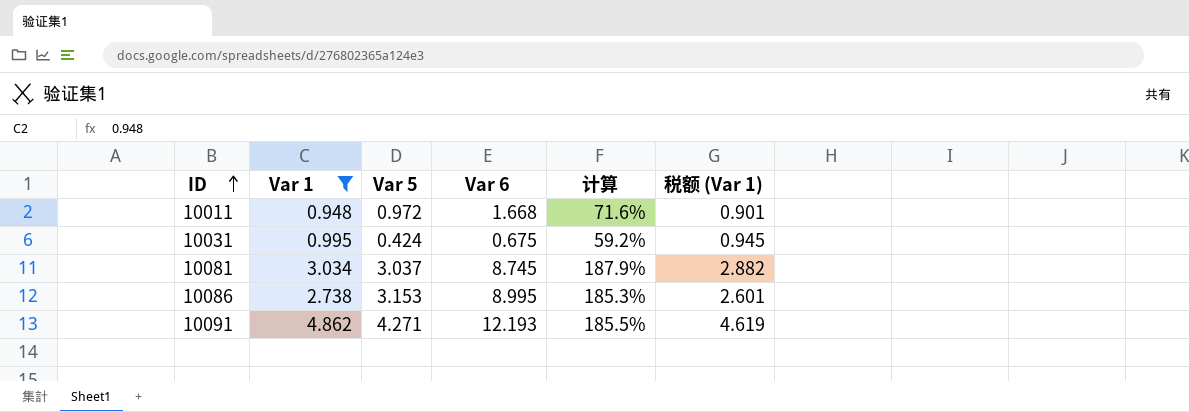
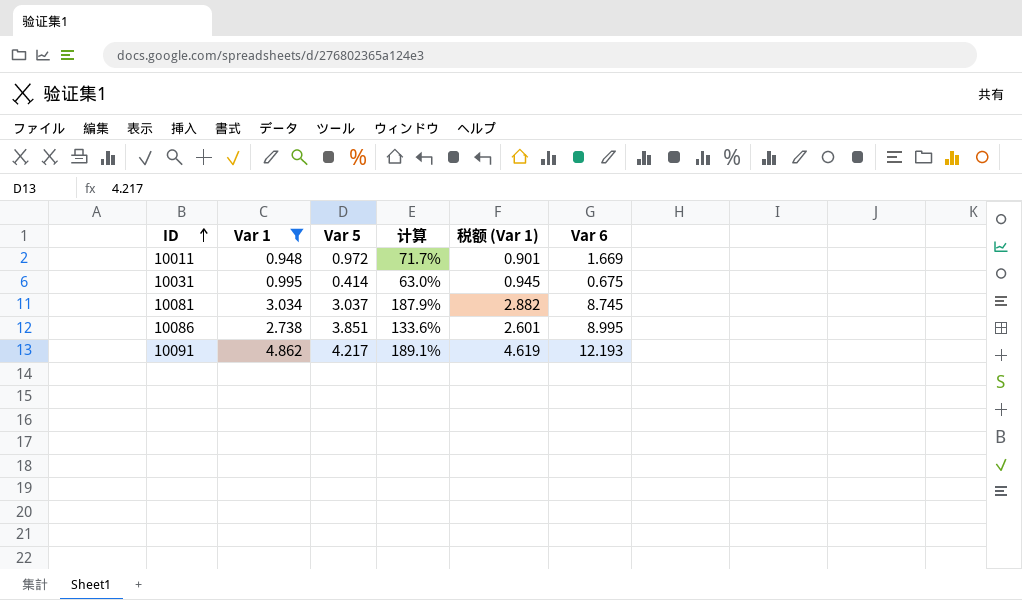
column Var 6 | position: 4 -> 6
10011 | 计算: 71.6% -> 71.7%
10011 | Var 6: 1.668 -> 1.669
10031 | Var 5: 0.424 -> 0.414
10031 | 计算: 59.2% -> 63.0%
10086 | Var 5: 3.153 -> 3.851
10086 | 计算: 185.3% -> 133.6%
10091 | Var 5: 4.271 -> 4.217
10091 | 计算: 185.5% -> 189.1%

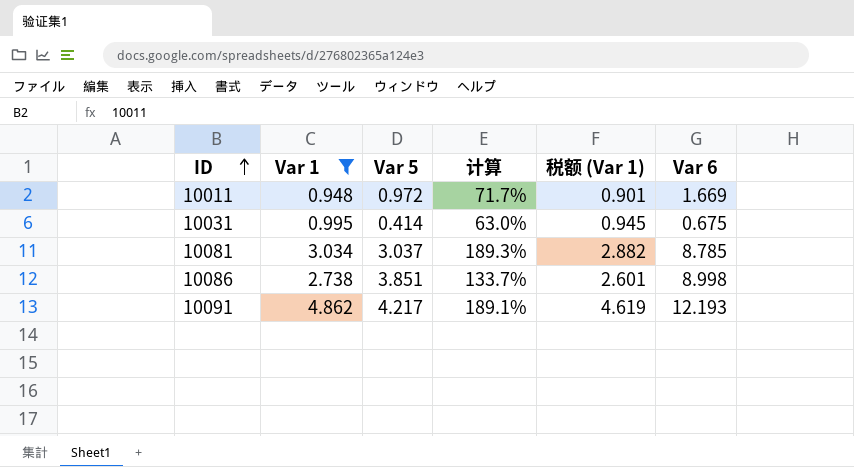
10081 | 计算: 187.9% -> 189.3%
10081 | Var 6: 8.745 -> 8.785
10086 | 计算: 133.6% -> 133.7%
10086 | Var 6: 8.995 -> 8.998

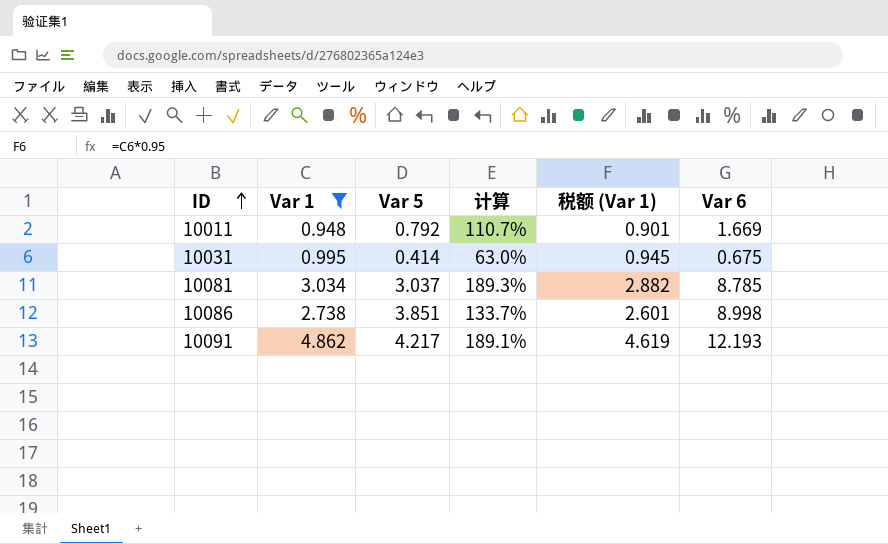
10011 | Var 5: 0.972 -> 0.792
10011 | 计算: 71.7% -> 110.7%

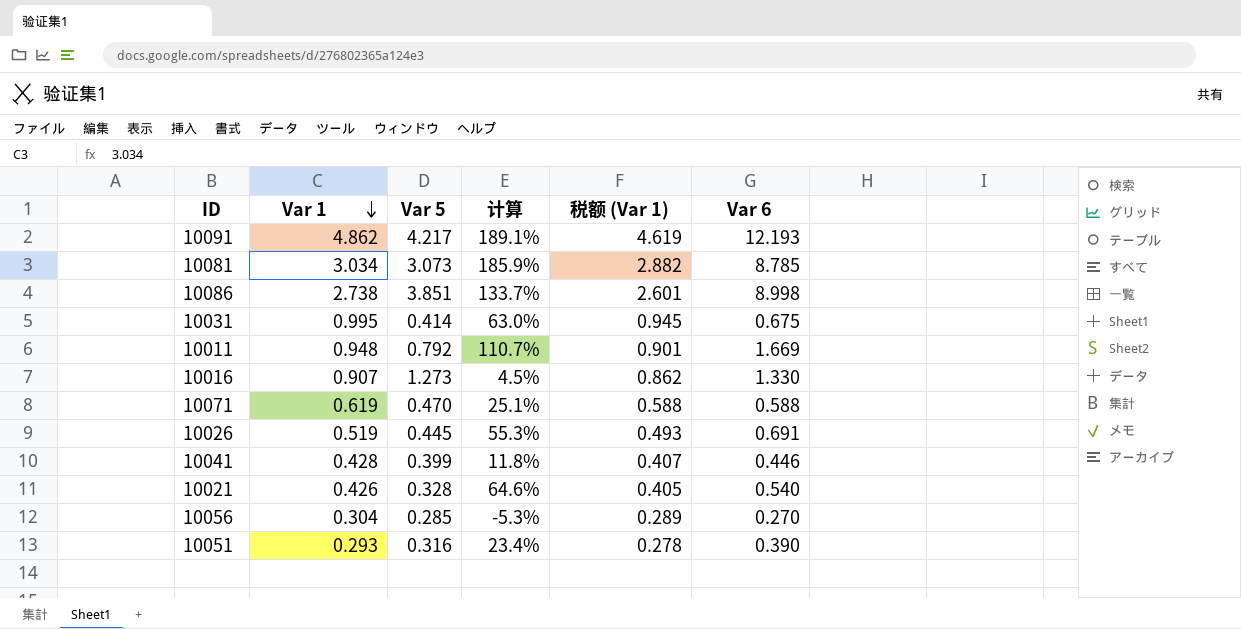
filter: Var 1 >= 0.948 -> none
row order: ID ascending -> Var 1 descending
10081 | Var 5: 3.037 -> 3.073
10081 | 计算: 189.3% -> 185.9%

